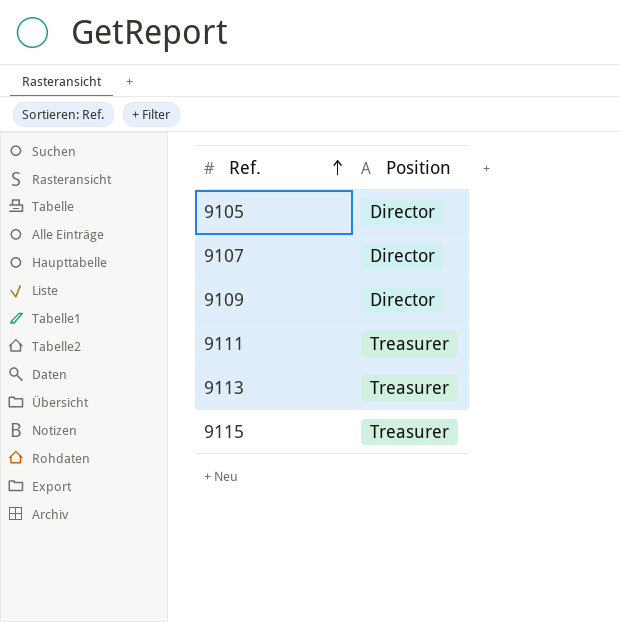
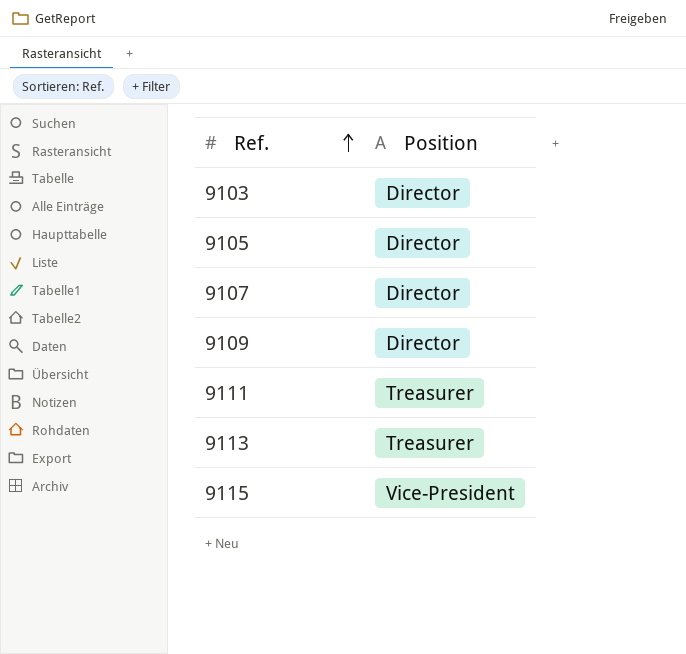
row 9103: none -> Director
9115 | Position: Treasurer -> Vice-President

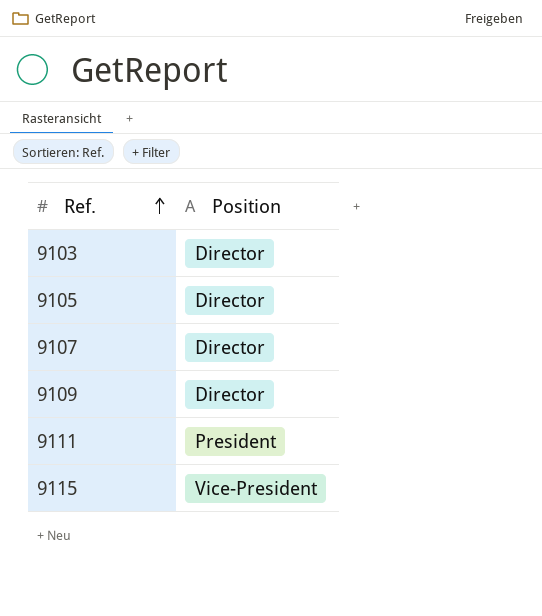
row 9113: Treasurer -> none
9111 | Position: Treasurer -> President

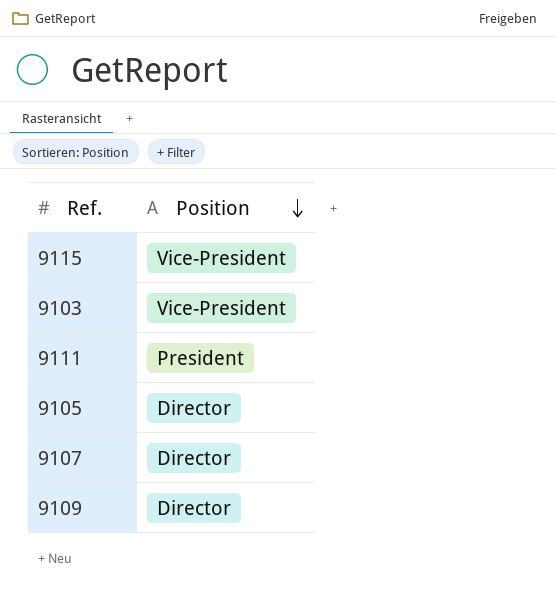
row order: Ref. ascending -> Position descending
9103 | Position: Director -> Vice-President

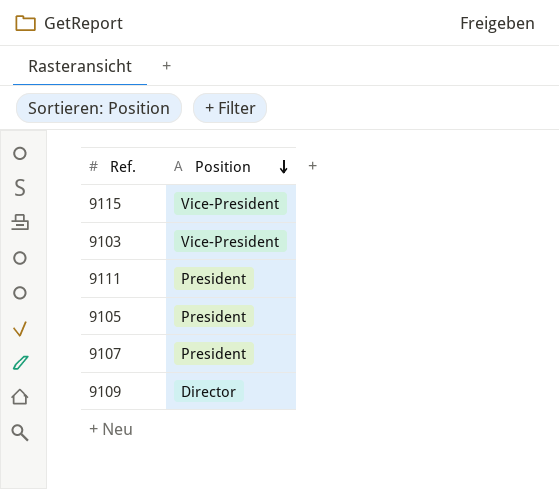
9105 | Position: Director -> President
9107 | Position: Director -> President

